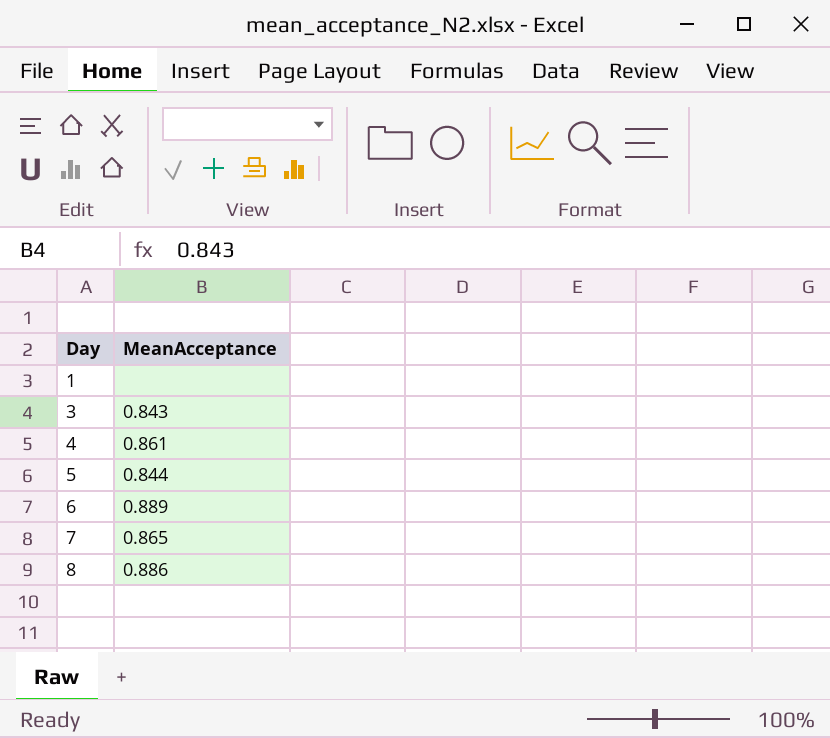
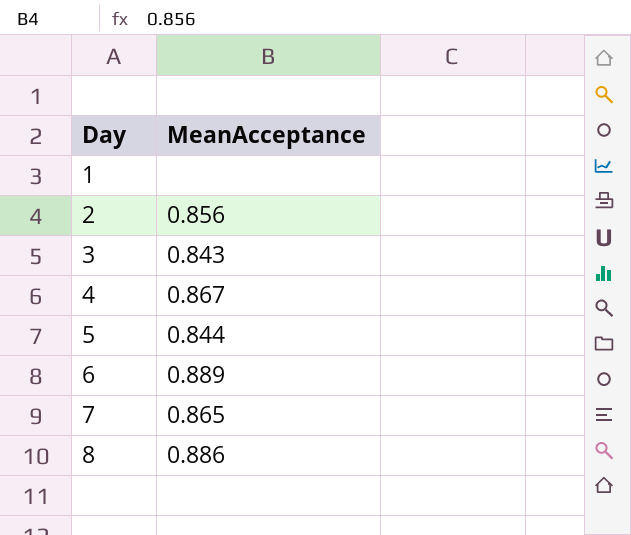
row 2: none -> 0.856
4 | MeanAcceptance: 0.861 -> 0.867

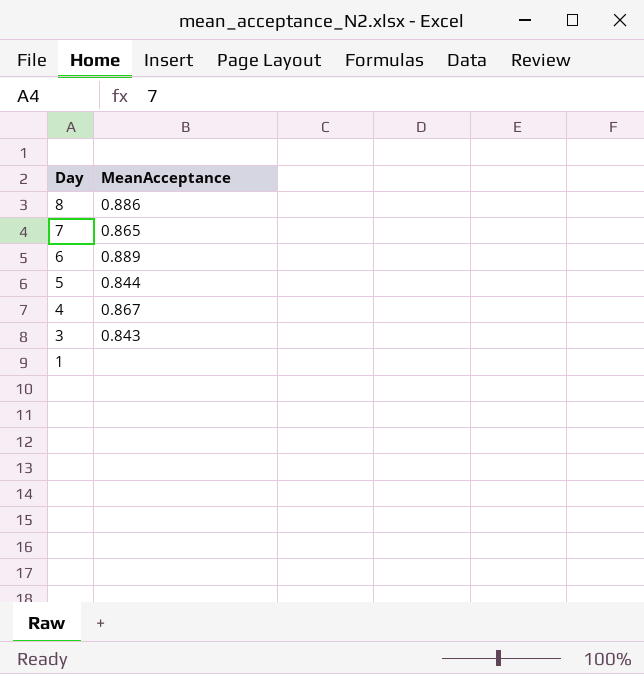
row order: Day ascending -> Day descending
row 2: 0.856 -> none

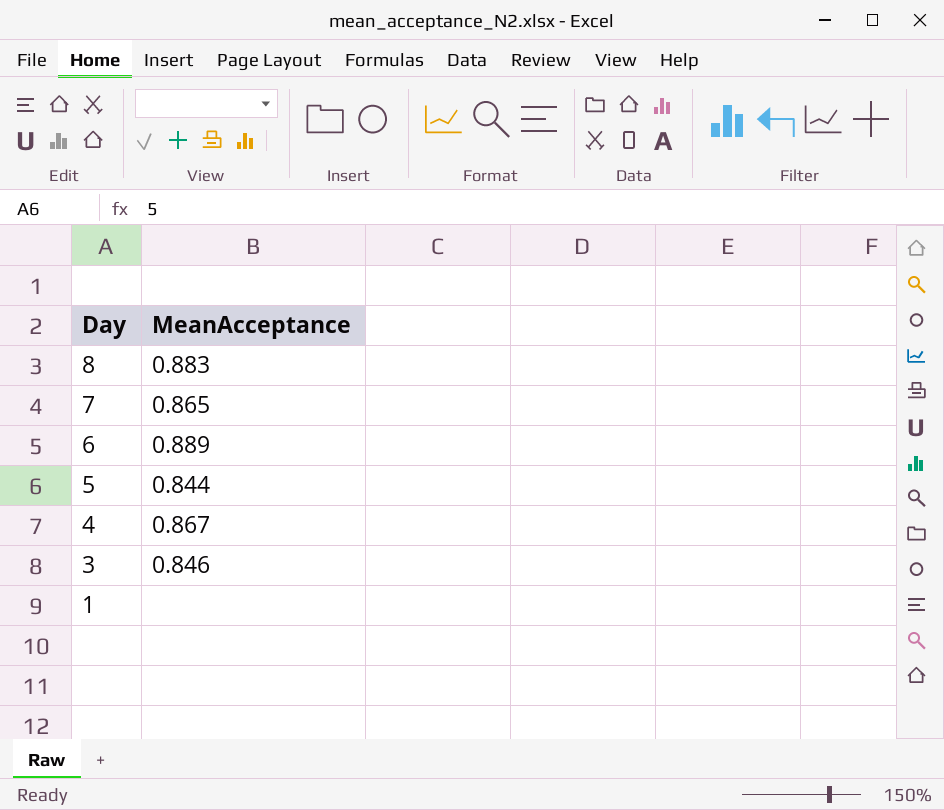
8 | MeanAcceptance: 0.886 -> 0.883
3 | MeanAcceptance: 0.843 -> 0.846

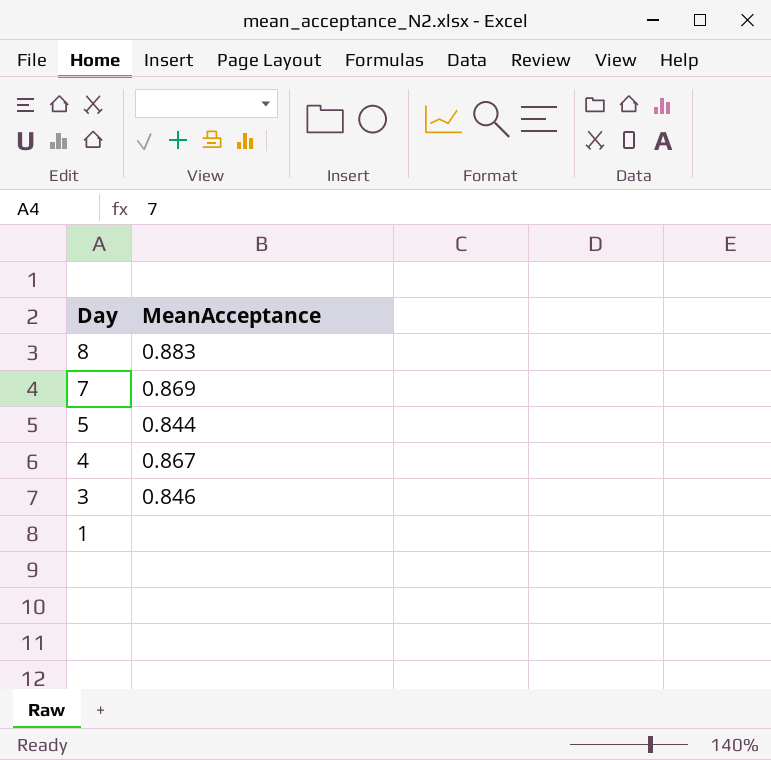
row 6: 0.889 -> none
7 | MeanAcceptance: 0.865 -> 0.869

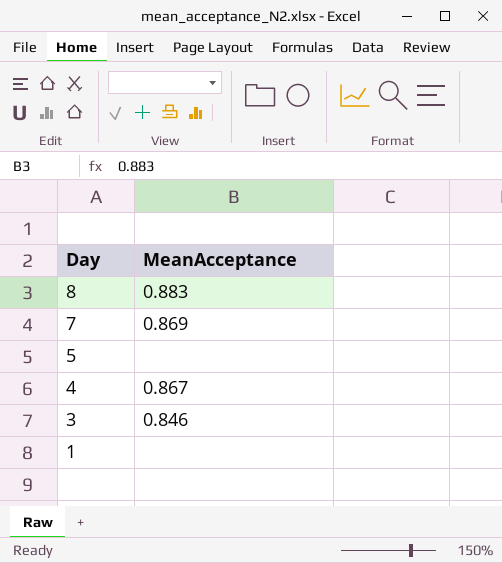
5 | MeanAcceptance: 0.844 -> none

